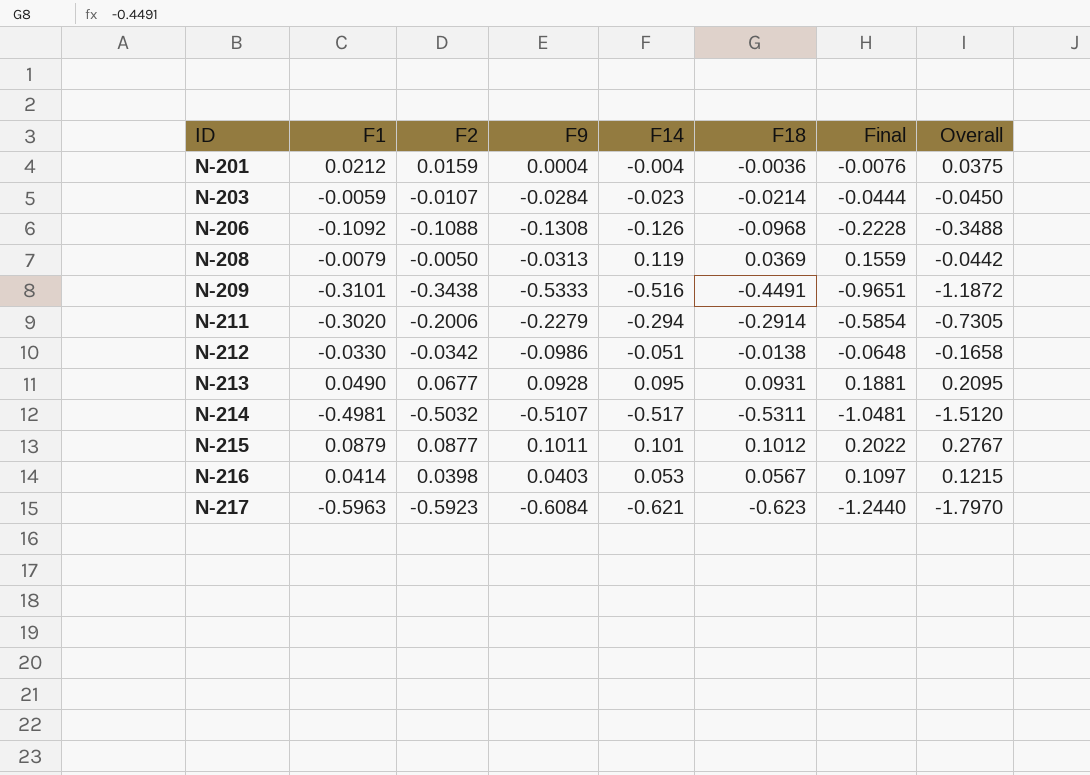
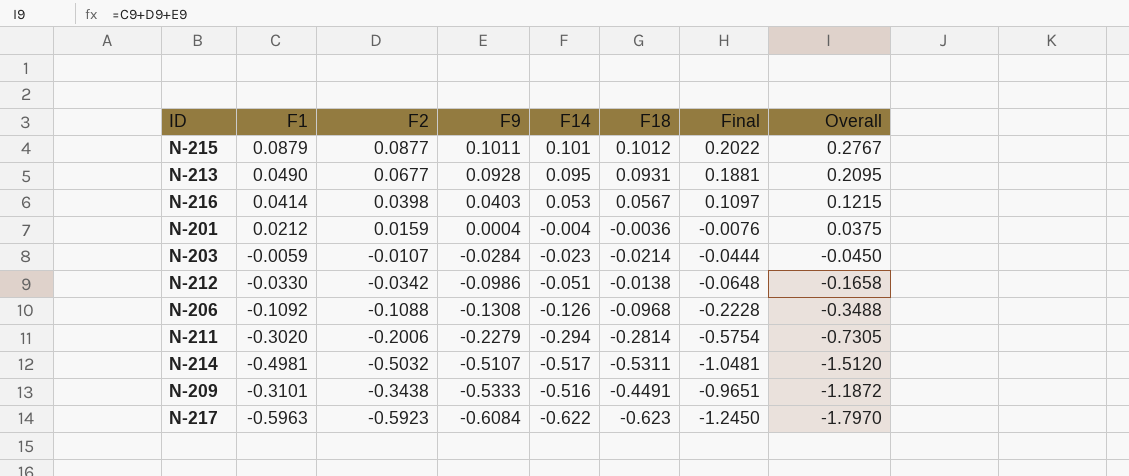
row order: ID ascending -> F9 descending
row N-208: -0.0079 | -0.0050 | -0.0313 | 0.119 | 0.0369 | 0.1559 | -0.0442 -> none
N-211 | F18: -0.2914 -> -0.2814
N-211 | Final: -0.5854 -> -0.5754
N-217 | F14: -0.621 -> -0.622
N-217 | Final: -1.2440 -> -1.2450

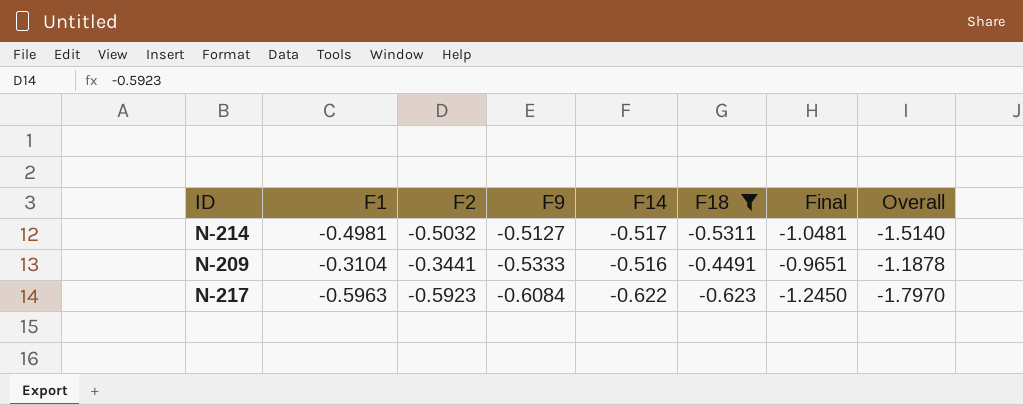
filter: none -> F18 <= -0.4491
N-214 | F9: -0.5107 -> -0.5127
N-214 | Overall: -1.5120 -> -1.5140
N-209 | F1: -0.3101 -> -0.3104
N-209 | F2: -0.3438 -> -0.3441
N-209 | Overall: -1.1872 -> -1.1878

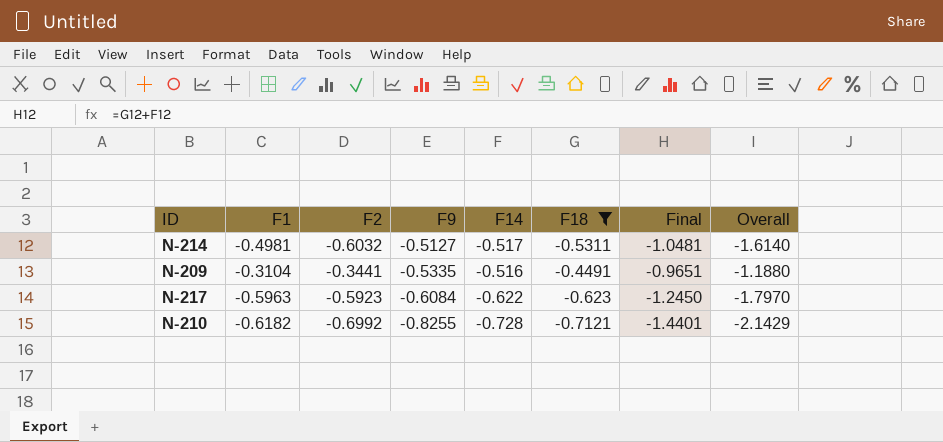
N-214 | F2: -0.5032 -> -0.6032
N-214 | Overall: -1.5140 -> -1.6140
N-209 | F9: -0.5333 -> -0.5335
N-209 | Overall: -1.1878 -> -1.1880
row N-210: none -> -0.6182 | -0.6992 | -0.8255 | -0.728 | -0.7121 | -1.4401 | -2.1429

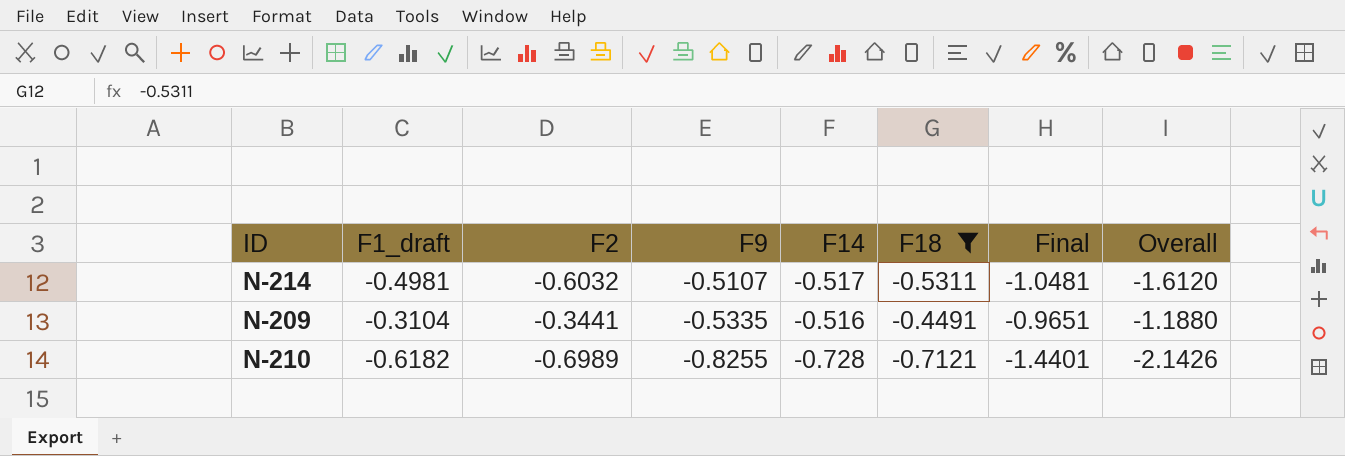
column name: F1 -> F1_draft
row N-217: -0.5963 | -0.5923 | -0.6084 | -0.622 | -0.623 | -1.2450 | -1.7970 -> none
N-214 | F9: -0.5127 -> -0.5107
N-214 | Overall: -1.6140 -> -1.6120
N-210 | F2: -0.6992 -> -0.6989
N-210 | Overall: -2.1429 -> -2.1426

